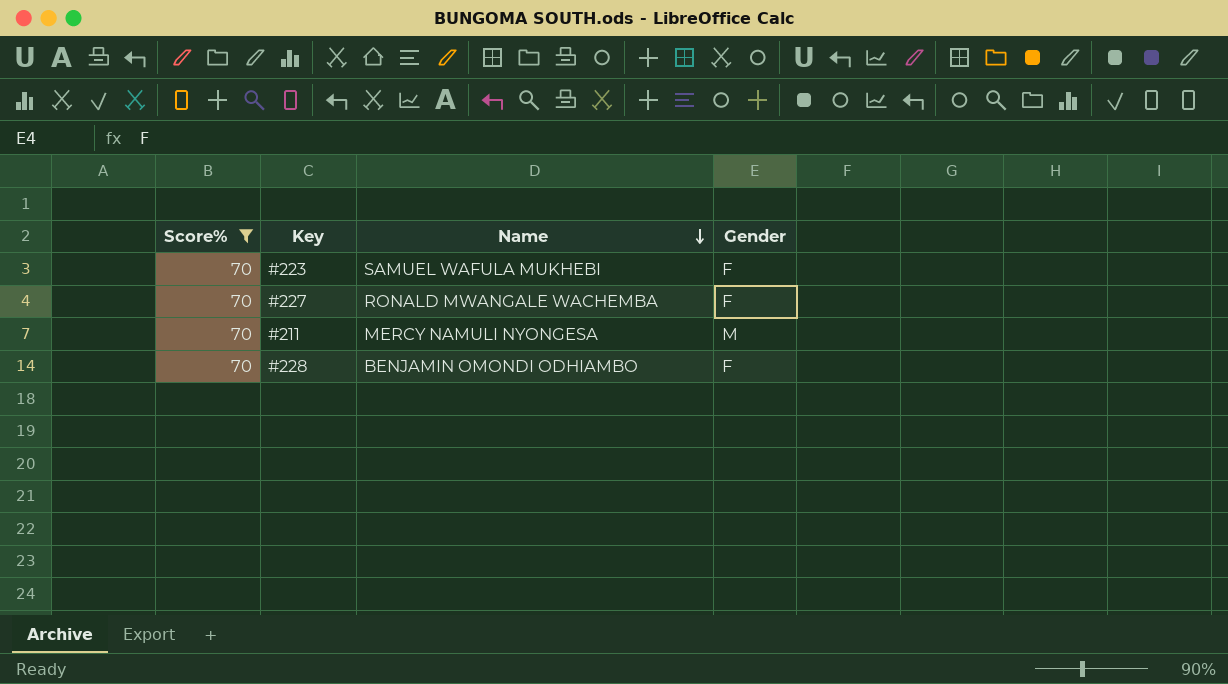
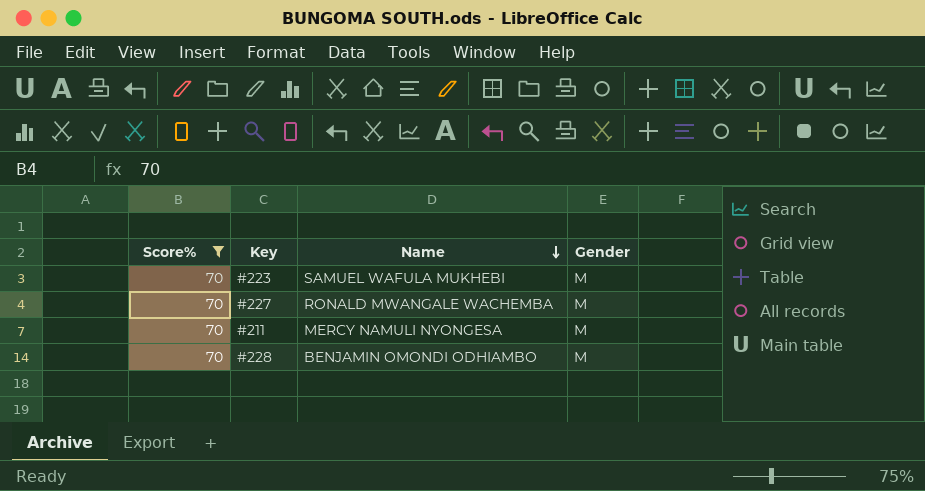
#223 | Gender: F -> M
#227 | Gender: F -> M
#228 | Gender: F -> M

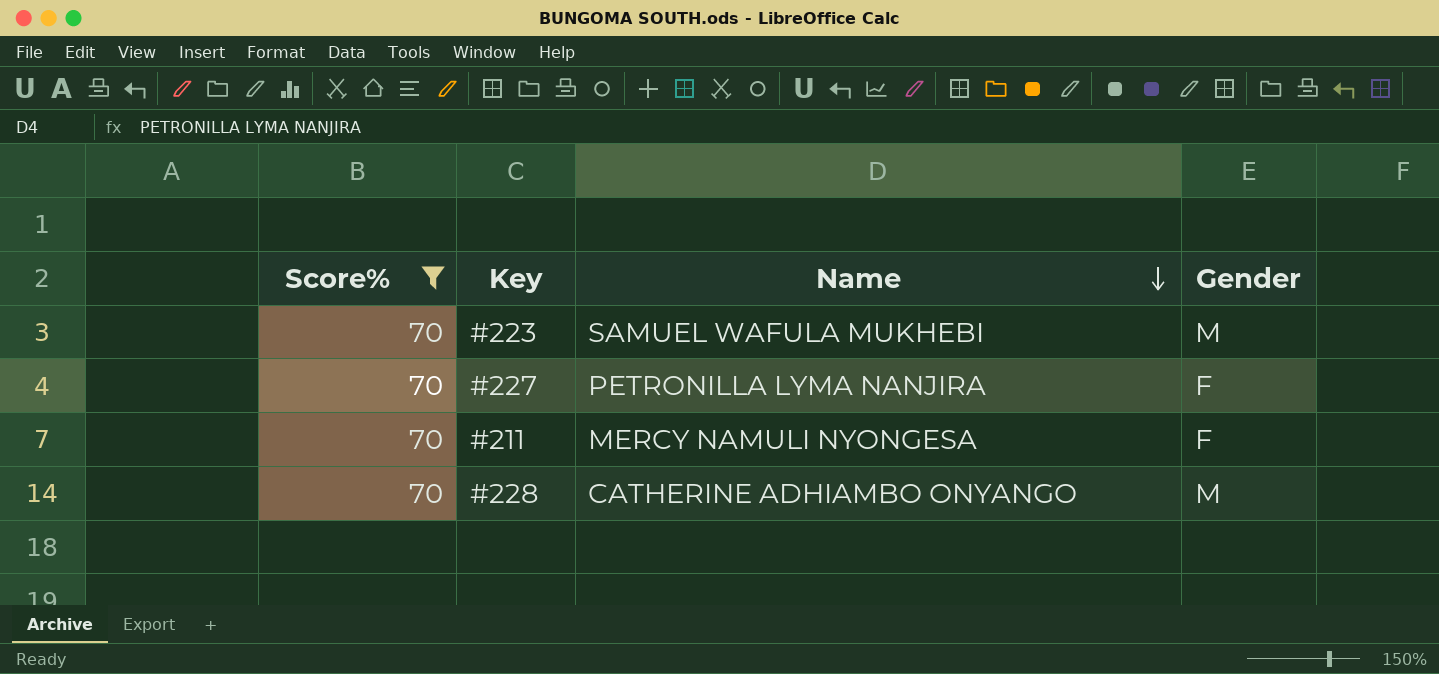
#227 | Name: RONALD MWANGALE WACHEMBA -> PETRONILLA LYMA NANJIRA
#227 | Gender: M -> F
#211 | Gender: M -> F
#228 | Name: BENJAMIN OMONDI ODHIAMBO -> CATHERINE ADHIAMBO ONYANGO

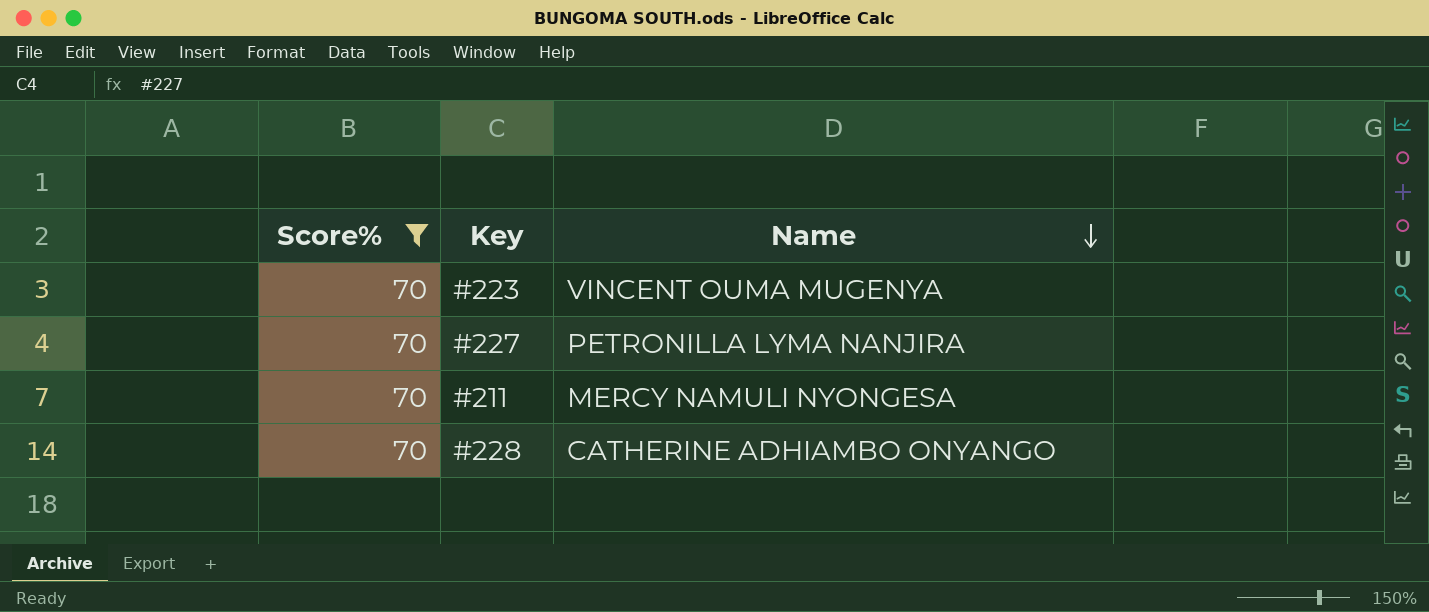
column Gender | position: 4 -> none
#223 | Name: SAMUEL WAFULA MUKHEBI -> VINCENT OUMA MUGENYA

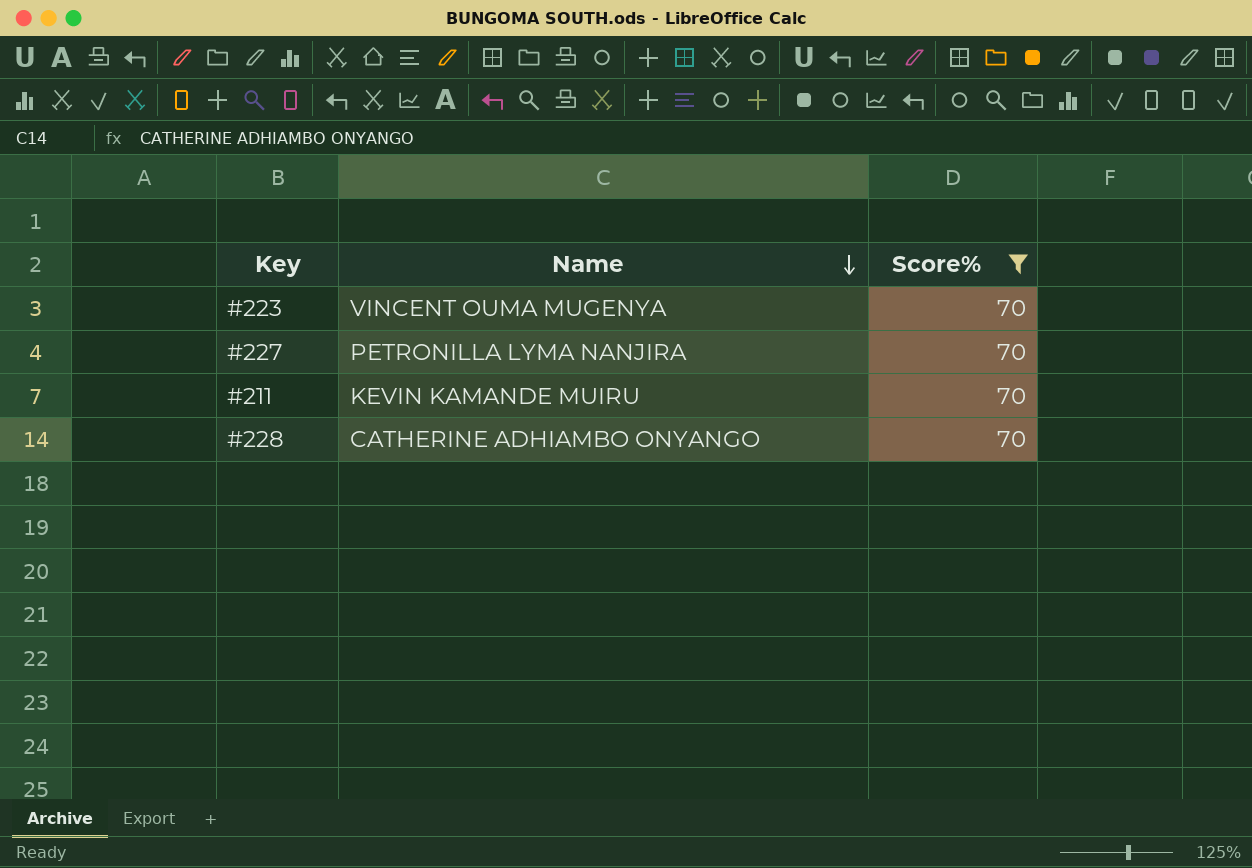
column Score% | position: 1 -> 3
#211 | Name: MERCY NAMULI NYONGESA -> KEVIN KAMANDE MUIRU

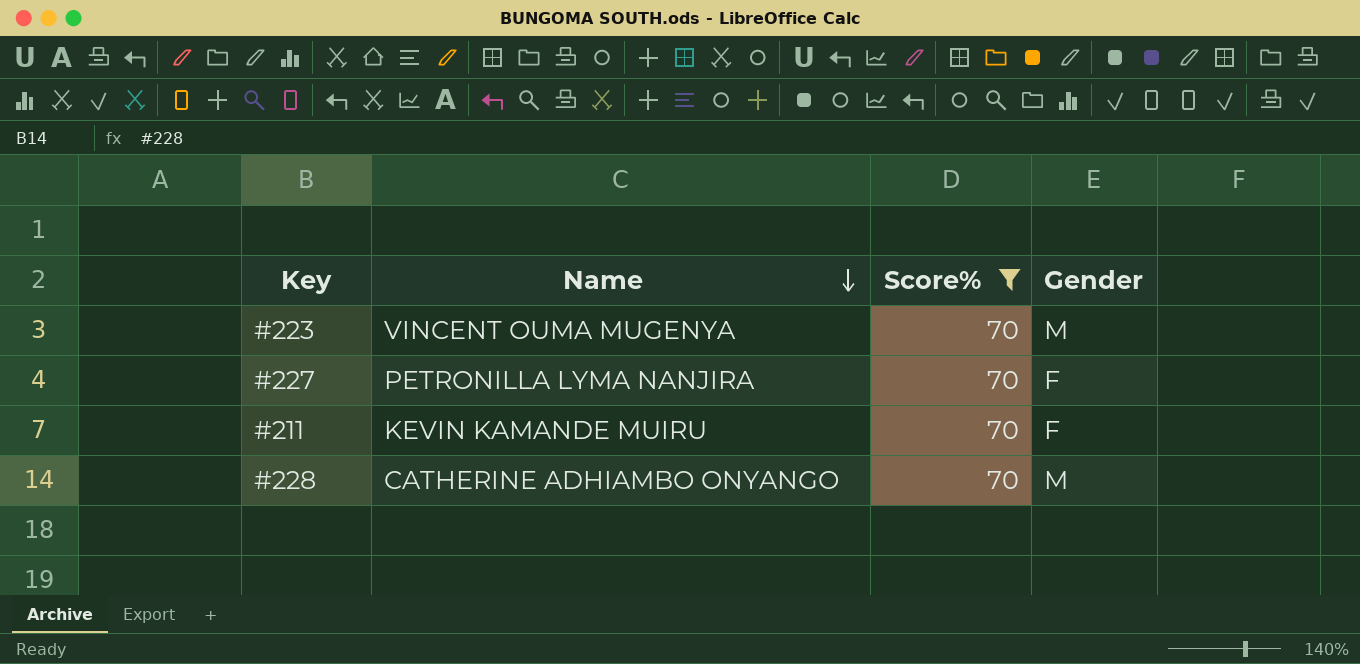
column Gender | position: none -> 4

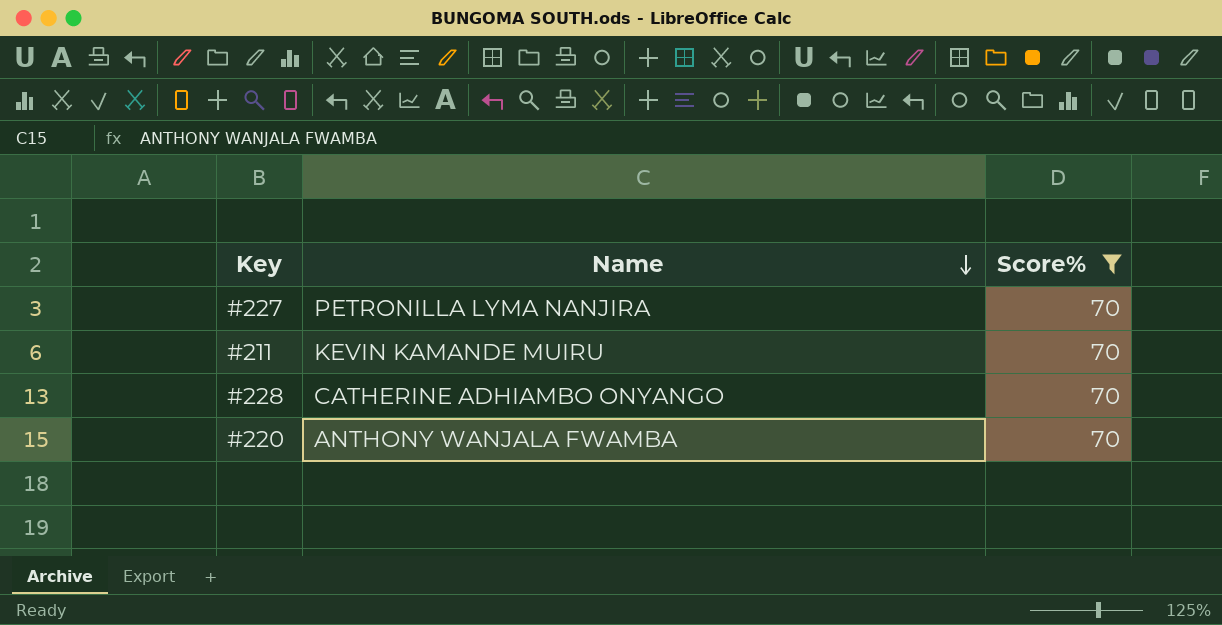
column Gender | position: 4 -> none
row #223: VINCENT OUMA MUGENYA | 70 | M -> none
row #220: none -> ANTHONY WANJALA FWAMBA | 70

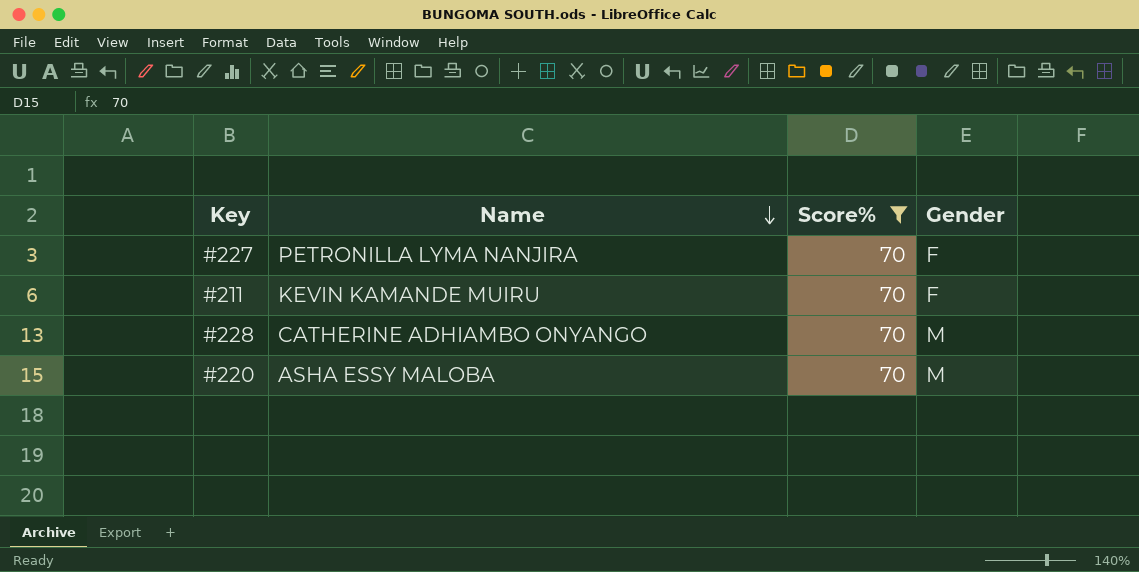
column Gender | position: none -> 4
#220 | Name: ANTHONY WANJALA FWAMBA -> ASHA ESSY MALOBA

